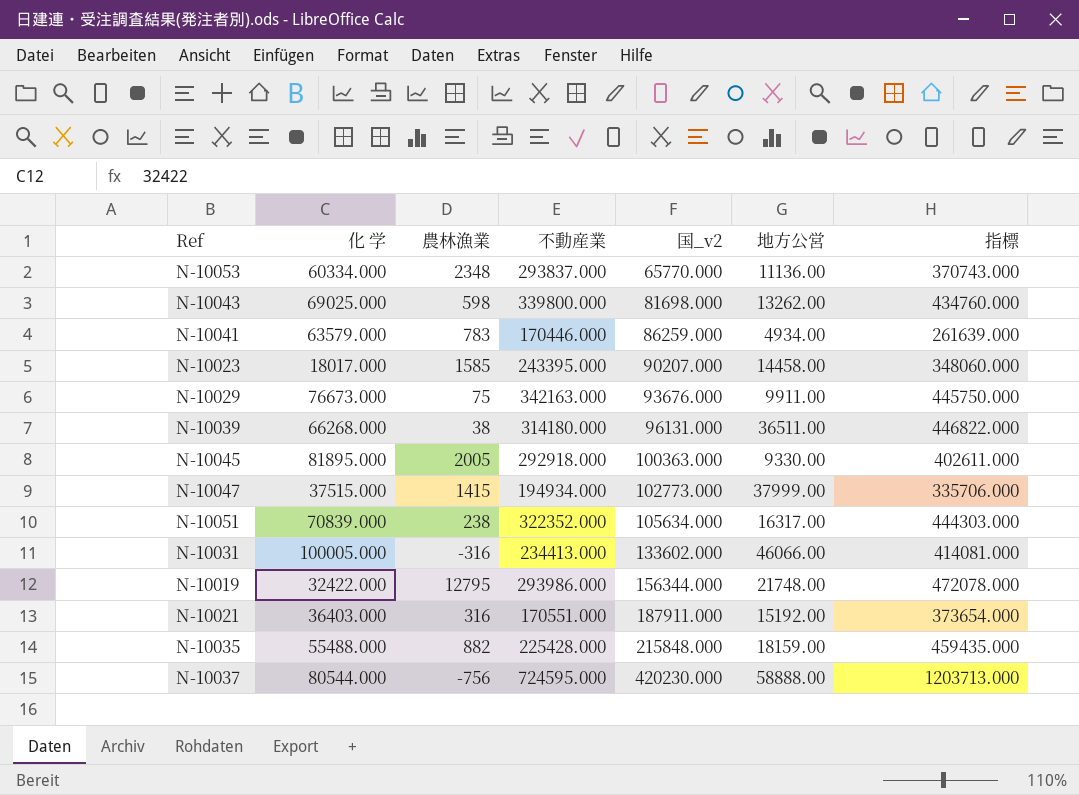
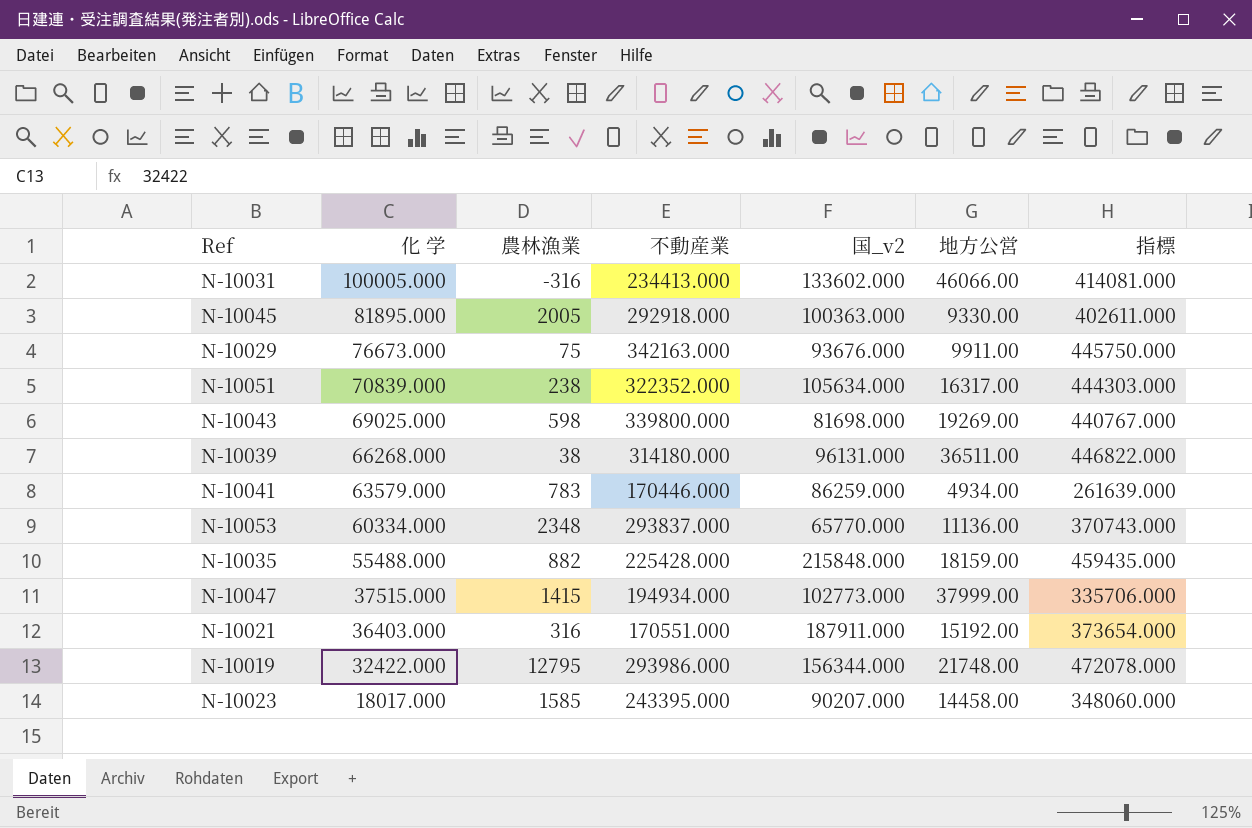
row order: 国_v2 ascending -> 化 学 descending
row N-10037: 80544.000 | -756 | 724595.000 | 420230.000 | 58888.00 | 1203713.000 -> none
N-10043 | 地方公営: 13262.00 -> 19269.00
N-10043 | 指標: 434760.000 -> 440767.000

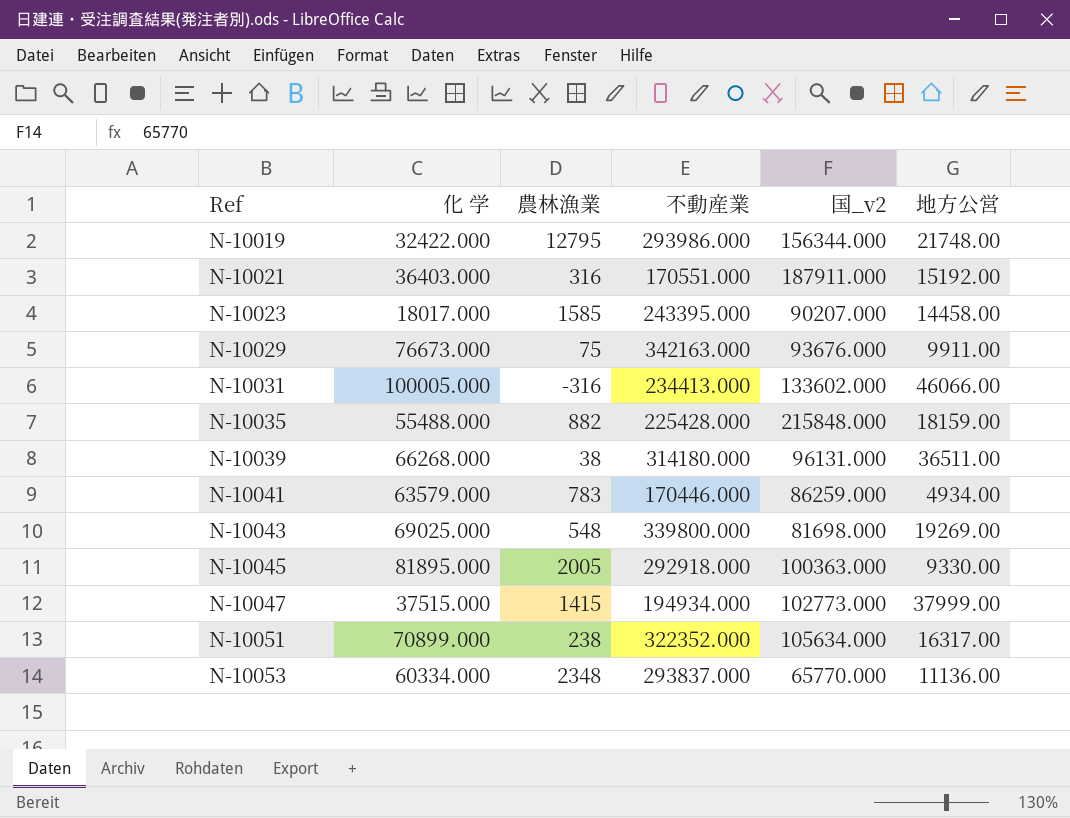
row order: 化 学 descending -> Ref ascending
column 指標 | formula: [不動産業] + [国_v2] + [地方公営] -> none
N-10043 | 農林漁業: 598 -> 548
N-10051 | 化 学: 70839.000 -> 70899.000

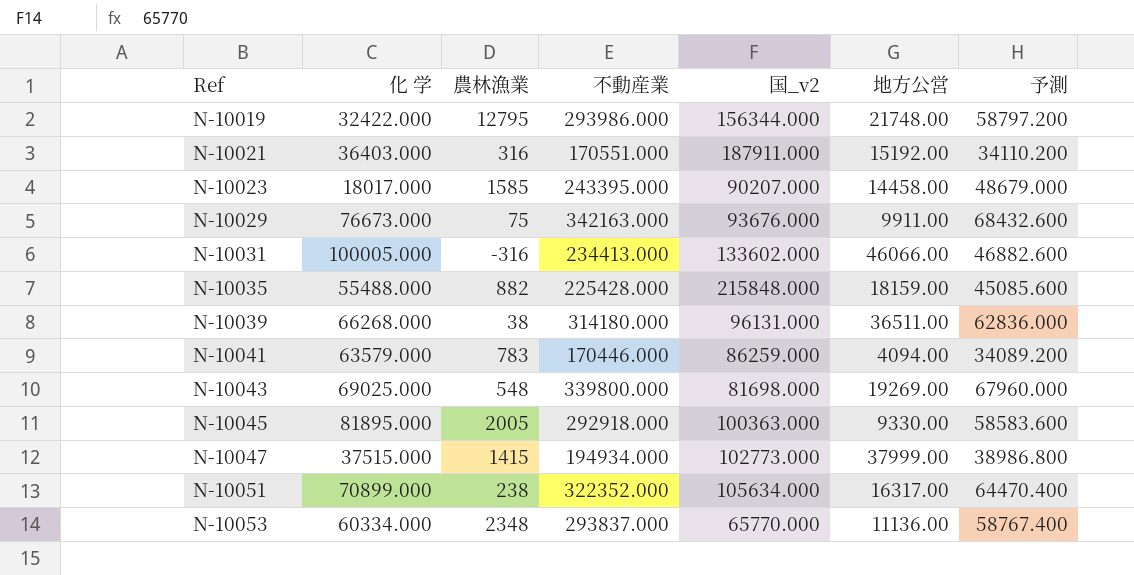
column 予測 | formula: none -> [不動産業] * 0.2
N-10041 | 地方公営: 4934.00 -> 4094.00

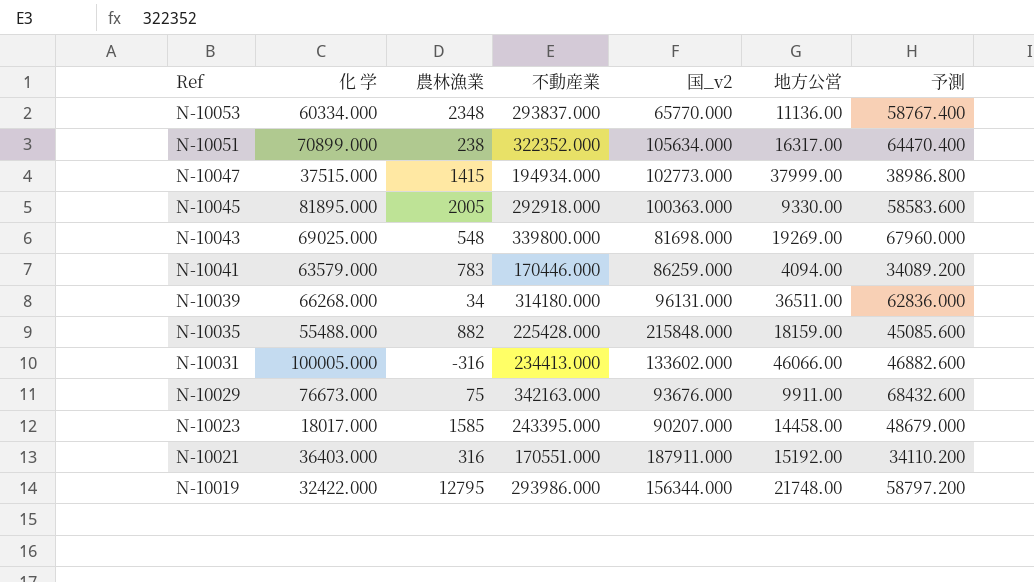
row order: Ref ascending -> Ref descending
N-10039 | 農林漁業: 38 -> 34

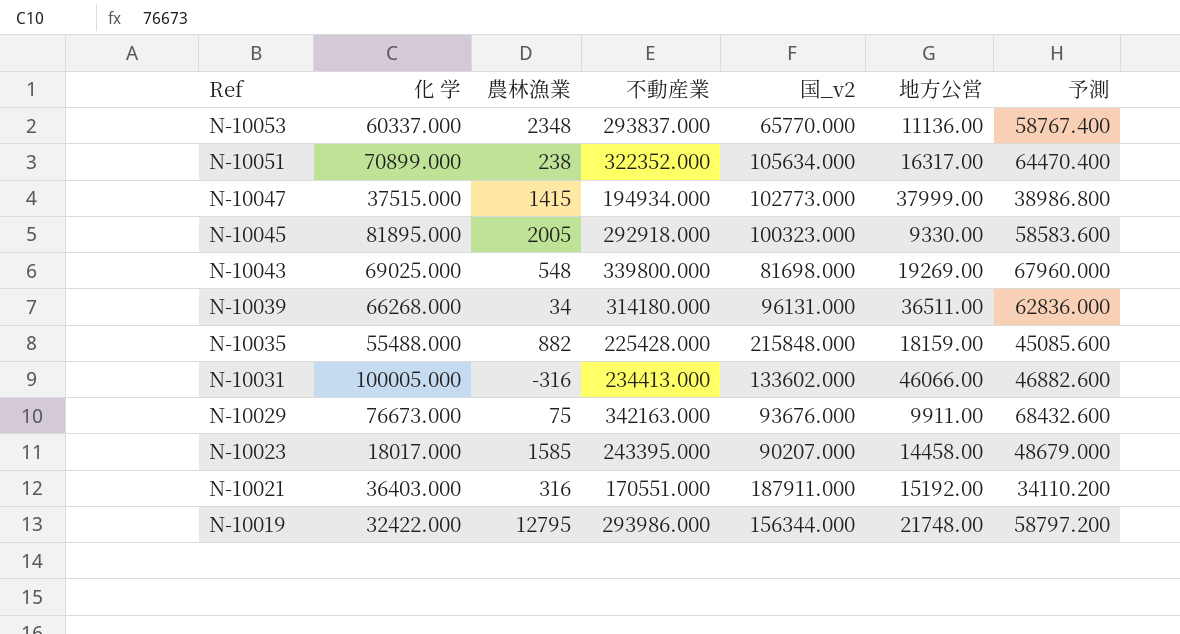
row N-10041: 63579.000 | 783 | 170446.000 | 86259.000 | 4094.00 | 34089.200 -> none
N-10053 | 化 学: 60334.000 -> 60337.000
N-10045 | 国_v2: 100363.000 -> 100323.000

